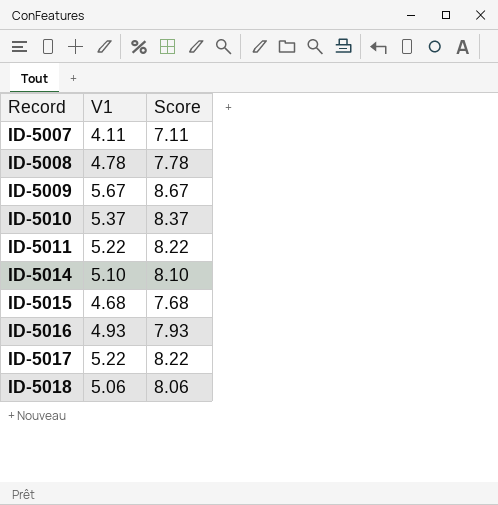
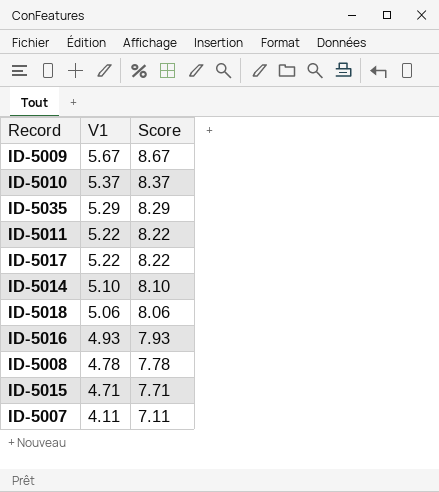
row order: Record ascending -> V1 descending
row ID-5035: none -> 5.29 | 8.29
ID-5015 | V1: 4.68 -> 4.71
ID-5015 | Score: 7.68 -> 7.71

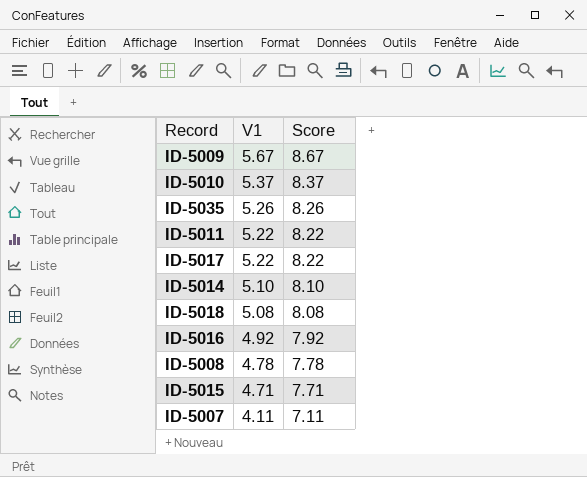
ID-5035 | V1: 5.29 -> 5.26
ID-5035 | Score: 8.29 -> 8.26
ID-5018 | V1: 5.06 -> 5.08
ID-5018 | Score: 8.06 -> 8.08
ID-5016 | V1: 4.93 -> 4.92
ID-5016 | Score: 7.93 -> 7.92

